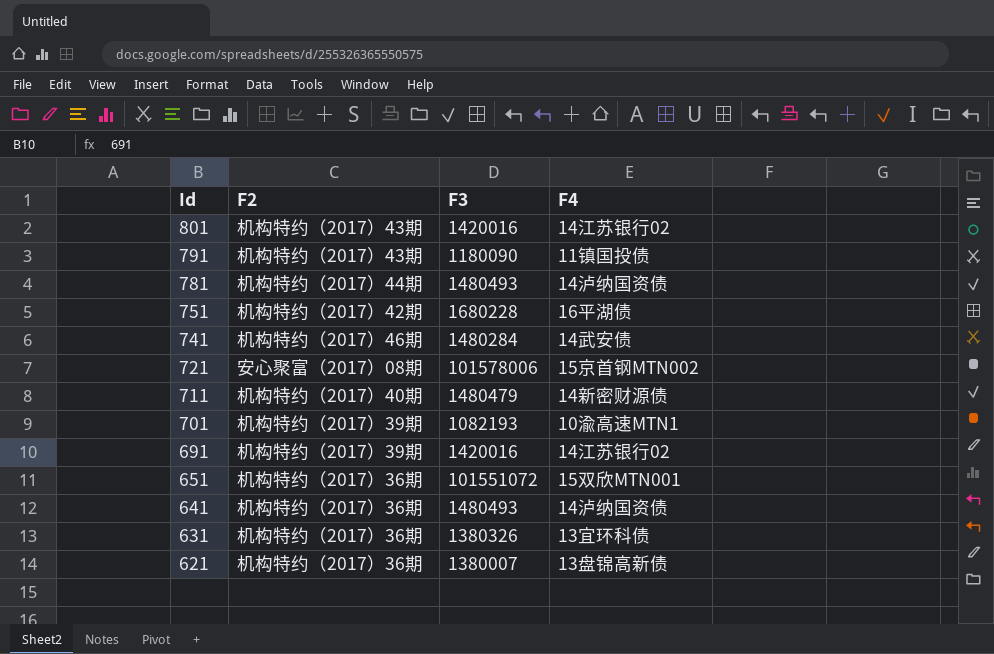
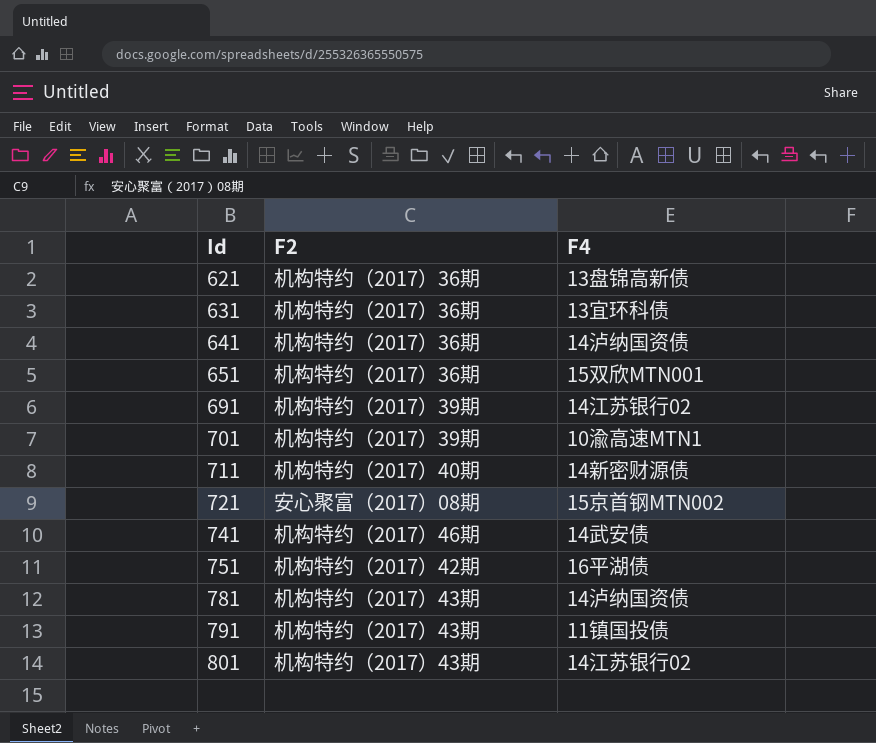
row order: Id descending -> Id ascending
column F3 | position: 3 -> none
781 | F2: 机构特约（2017）44期 -> 机构特约（2017）43期

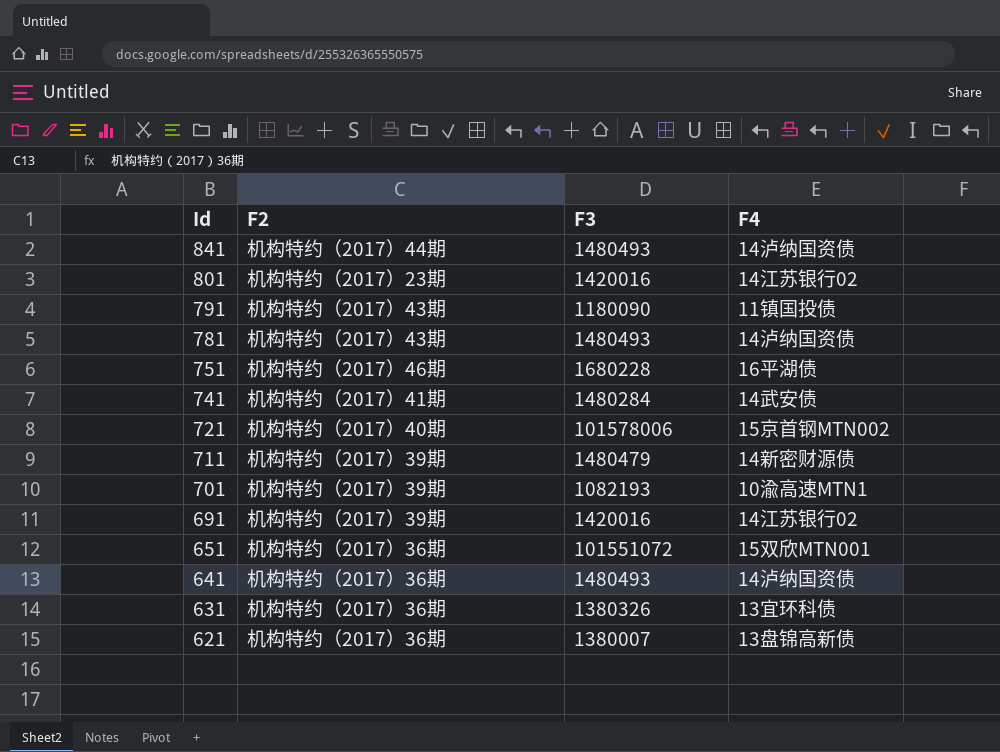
row order: Id ascending -> Id descending
column F3 | position: none -> 3
row 841: none -> 机构特约（2017）44期 | 1480493 | 14泸纳国资债
801 | F2: 机构特约（2017）43期 -> 机构特约（2017）23期
751 | F2: 机构特约（2017）42期 -> 机构特约（2017）46期
741 | F2: 机构特约（2017）46期 -> 机构特约（2017）41期
721 | F2: 安心聚富（2017）08期 -> 机构特约（2017）40期
711 | F2: 机构特约（2017）40期 -> 机构特约（2017）39期

